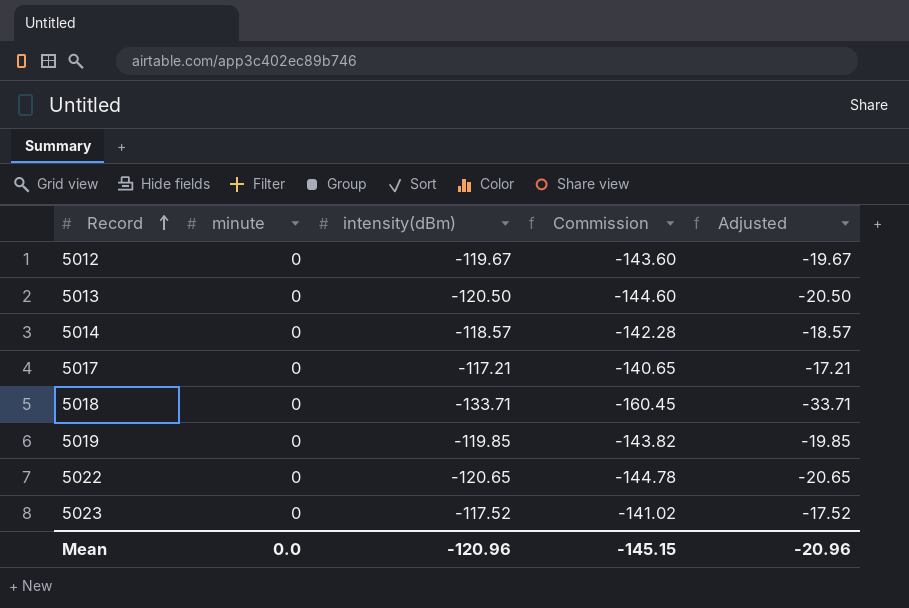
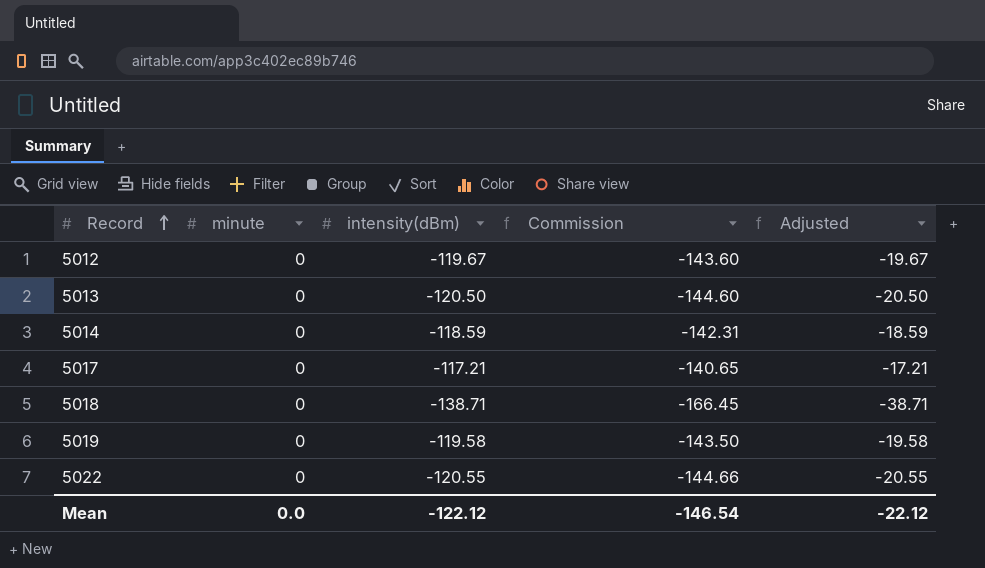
row 5023: 0 | -117.52 | -141.02 | -17.52 -> none
5014 | intensity(dBm): -118.57 -> -118.59
5014 | Commission: -142.28 -> -142.31
5014 | Adjusted: -18.57 -> -18.59
5018 | intensity(dBm): -133.71 -> -138.71
5018 | Commission: -160.45 -> -166.45
5018 | Adjusted: -33.71 -> -38.71
5019 | intensity(dBm): -119.85 -> -119.58
5019 | Commission: -143.82 -> -143.50
5019 | Adjusted: -19.85 -> -19.58
5022 | intensity(dBm): -120.65 -> -120.55
5022 | Commission: -144.78 -> -144.66
5022 | Adjusted: -20.65 -> -20.55
Mean | intensity(dBm): -120.96 -> -122.12
Mean | Commission: -145.15 -> -146.54
Mean | Adjusted: -20.96 -> -22.12

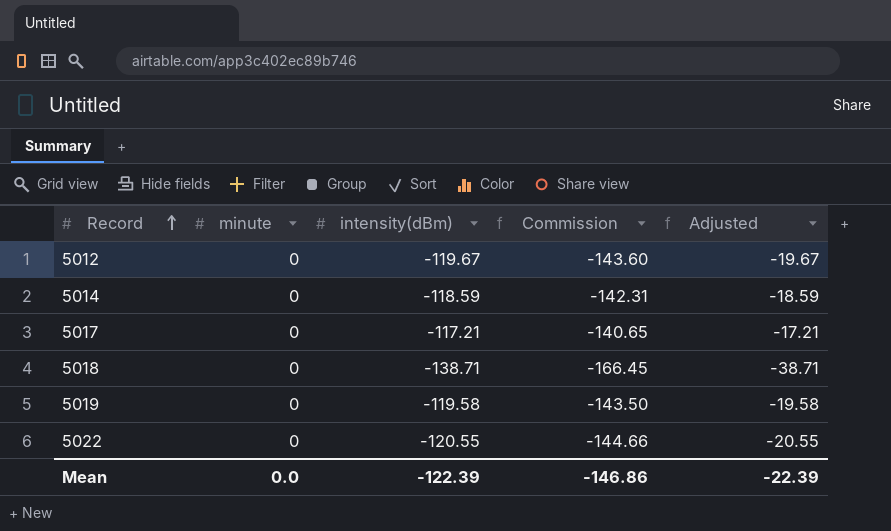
row 5013: 0 | -120.50 | -144.60 | -20.50 -> none
Mean | intensity(dBm): -122.12 -> -122.39
Mean | Commission: -146.54 -> -146.86
Mean | Adjusted: -22.12 -> -22.39

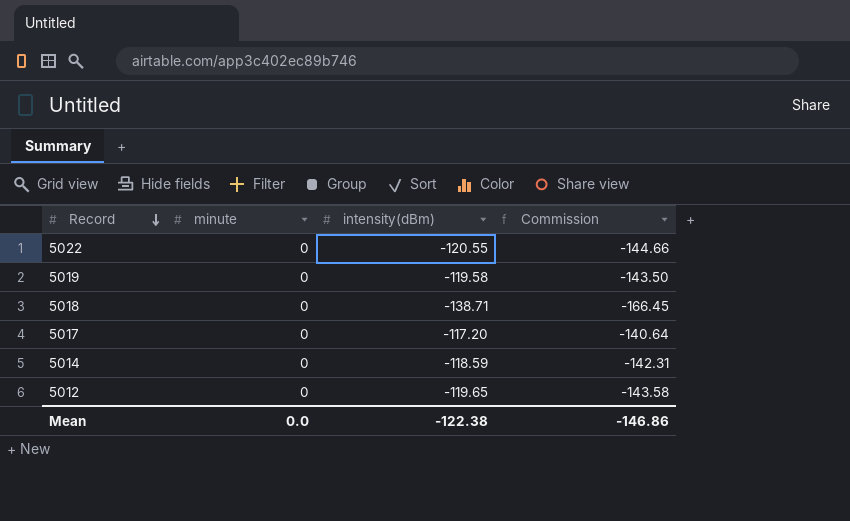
row order: Record ascending -> Record descending
column Adjusted | formula: [intensity(dBm)] + 100 -> none
5017 | intensity(dBm): -117.21 -> -117.20
5017 | Commission: -140.65 -> -140.64
5012 | intensity(dBm): -119.67 -> -119.65
5012 | Commission: -143.60 -> -143.58
Mean | intensity(dBm): -122.39 -> -122.38

